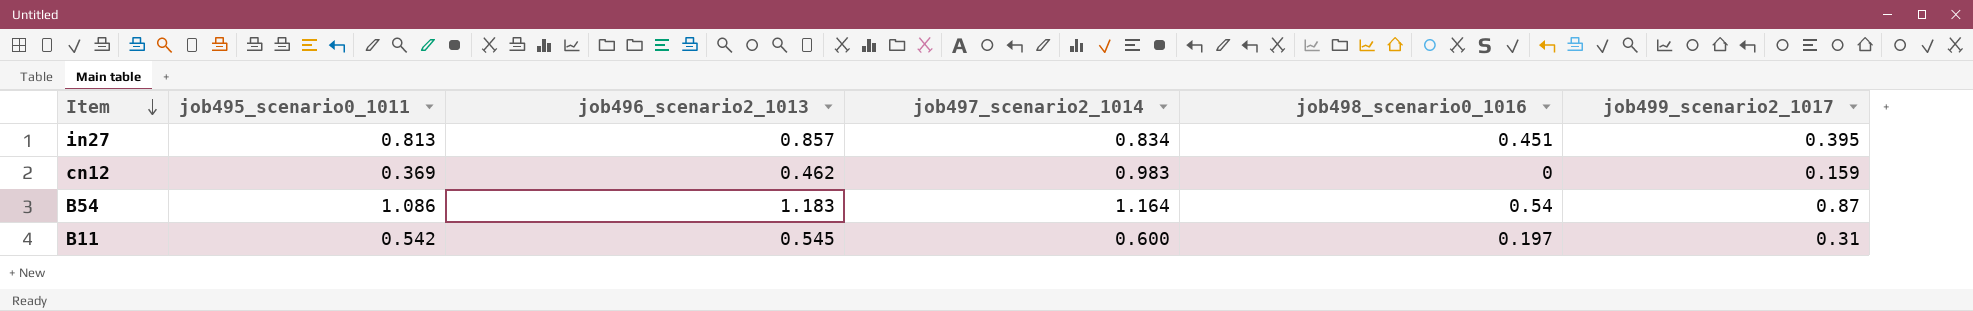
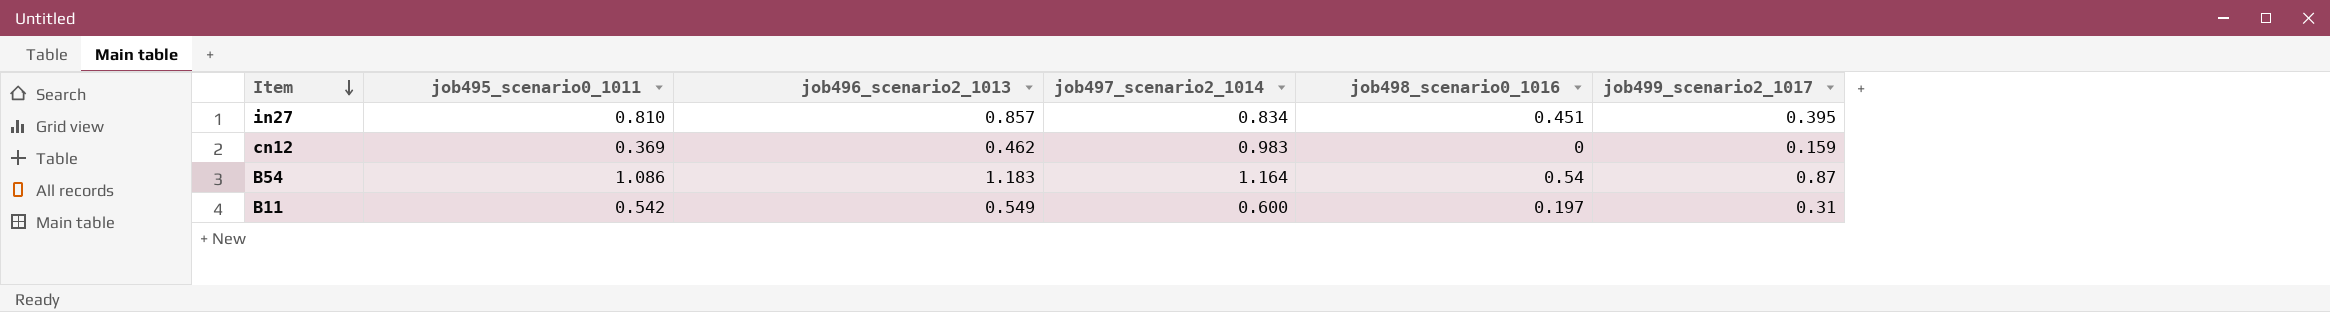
in27 | job495_scenario0_1011: 0.813 -> 0.810
B11 | job496_scenario2_1013: 0.545 -> 0.549

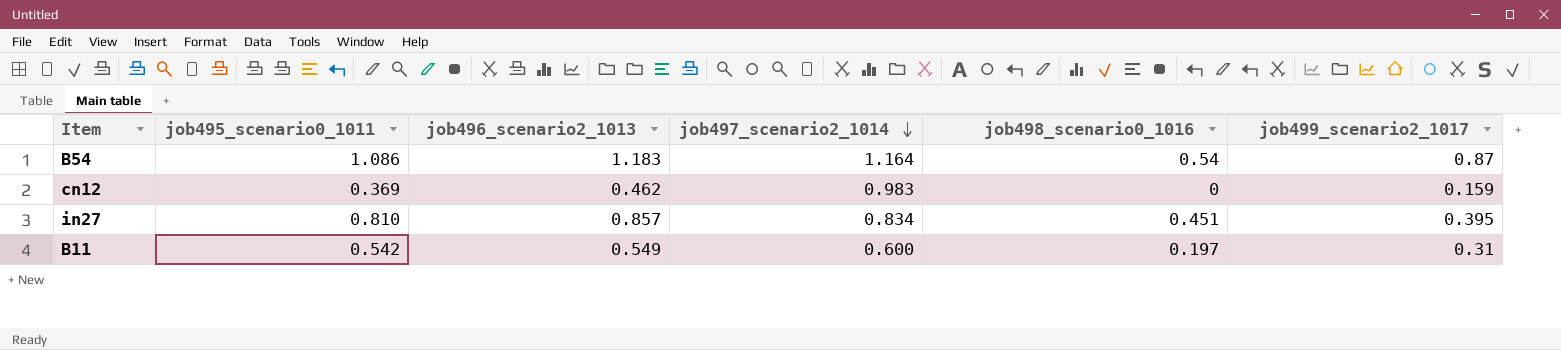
row order: Item descending -> job497_scenario2_1014 descending

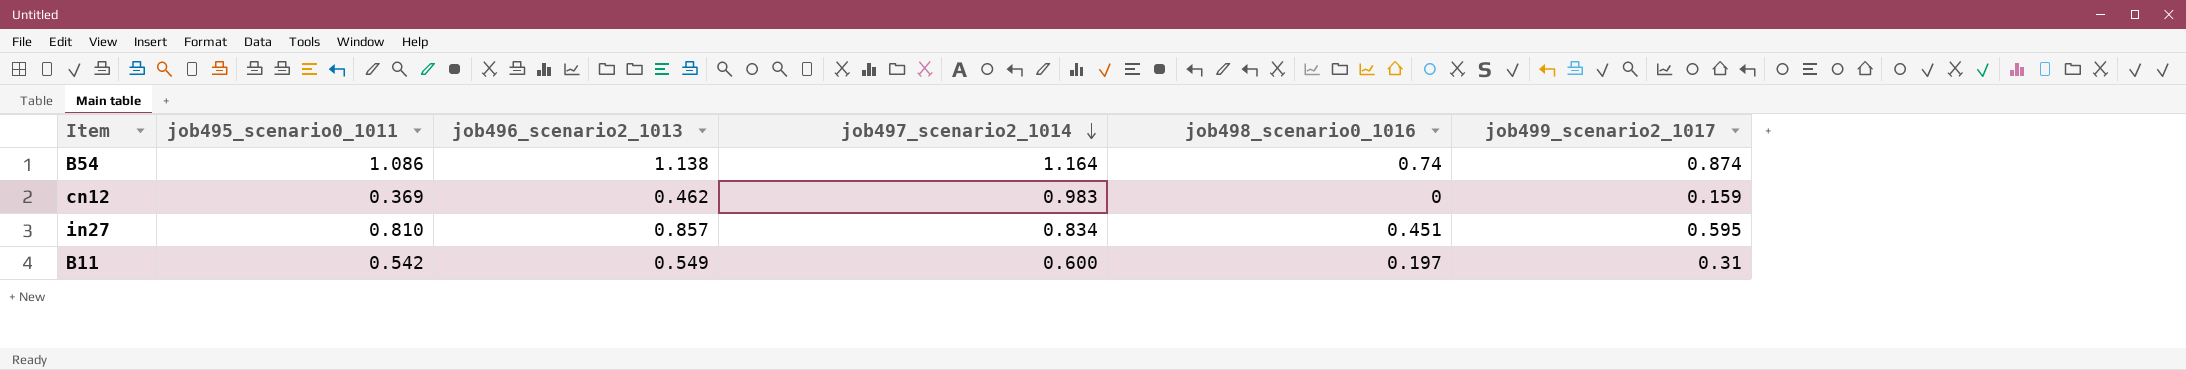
B54 | job496_scenario2_1013: 1.183 -> 1.138
B54 | job498_scenario0_1016: 0.54 -> 0.74
B54 | job499_scenario2_1017: 0.87 -> 0.874
in27 | job499_scenario2_1017: 0.395 -> 0.595

